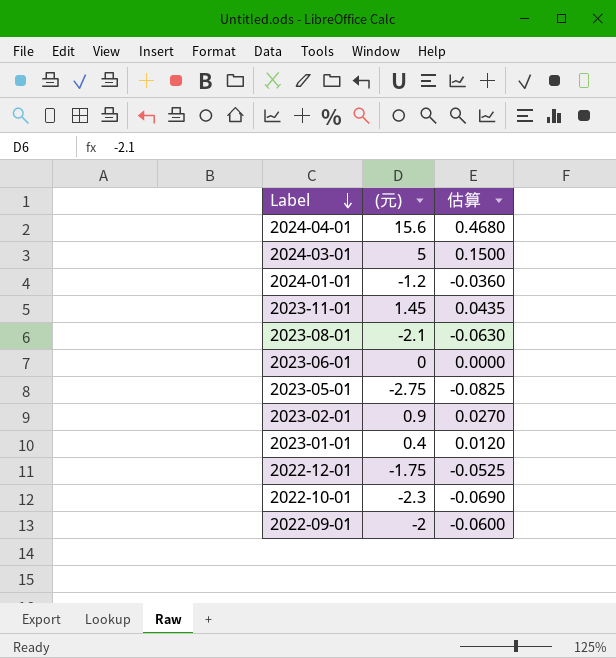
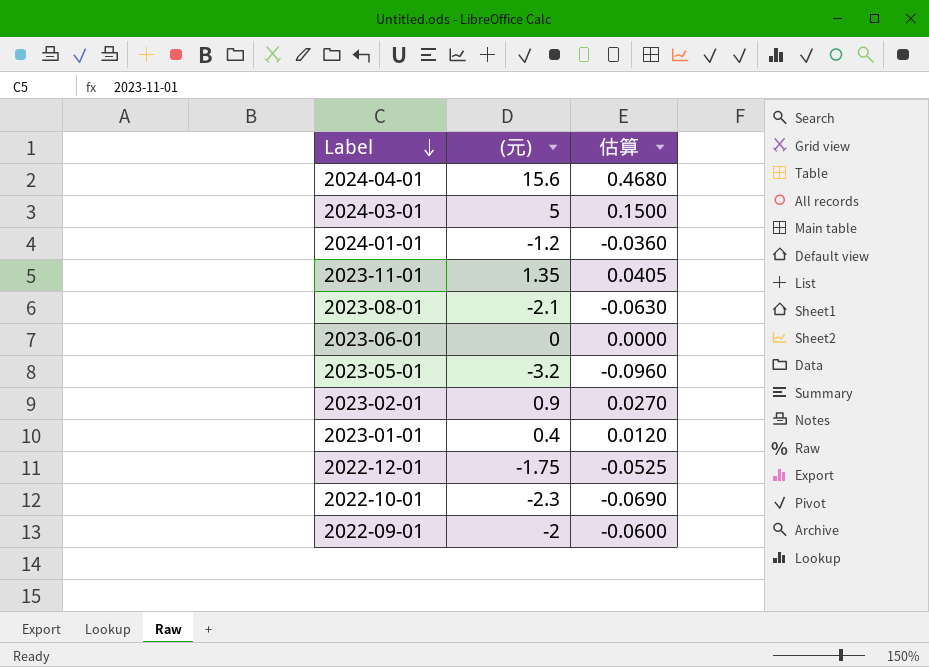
2023-11-01 | (元): 1.45 -> 1.35
2023-11-01 | 估算: 0.0435 -> 0.0405
2023-05-01 | (元): -2.75 -> -3.2
2023-05-01 | 估算: -0.0825 -> -0.0960

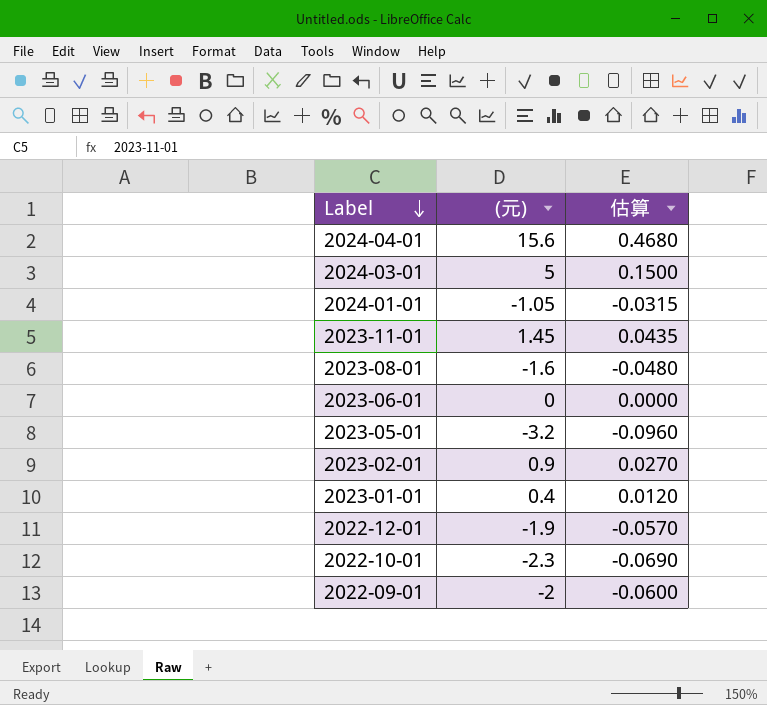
2024-01-01 | (元): -1.2 -> -1.05
2024-01-01 | 估算: -0.0360 -> -0.0315
2023-11-01 | (元): 1.35 -> 1.45
2023-11-01 | 估算: 0.0405 -> 0.0435
2023-08-01 | (元): -2.1 -> -1.6
2023-08-01 | 估算: -0.0630 -> -0.0480
2022-12-01 | (元): -1.75 -> -1.9
2022-12-01 | 估算: -0.0525 -> -0.0570

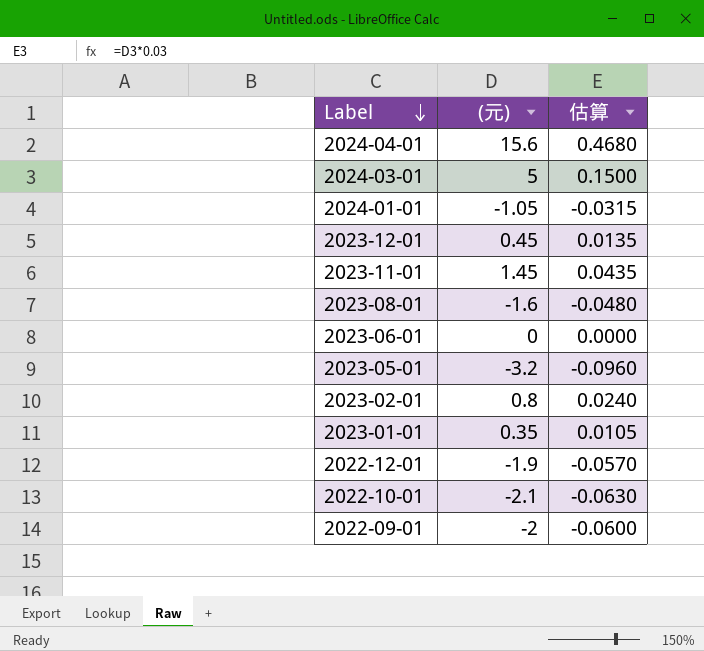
row 2023-12-01: none -> 0.45 | 0.0135
2023-02-01 | (元): 0.9 -> 0.8
2023-02-01 | 估算: 0.0270 -> 0.0240
2023-01-01 | (元): 0.4 -> 0.35
2023-01-01 | 估算: 0.0120 -> 0.0105
2022-10-01 | (元): -2.3 -> -2.1
2022-10-01 | 估算: -0.0690 -> -0.0630

